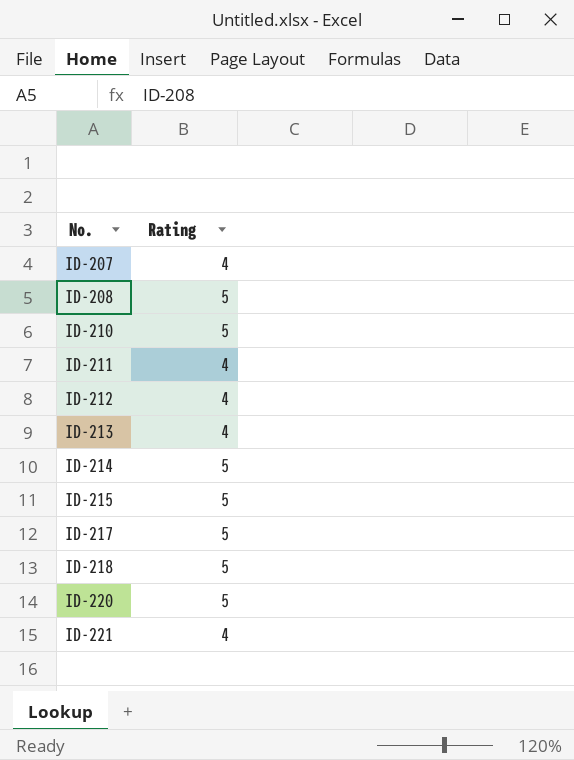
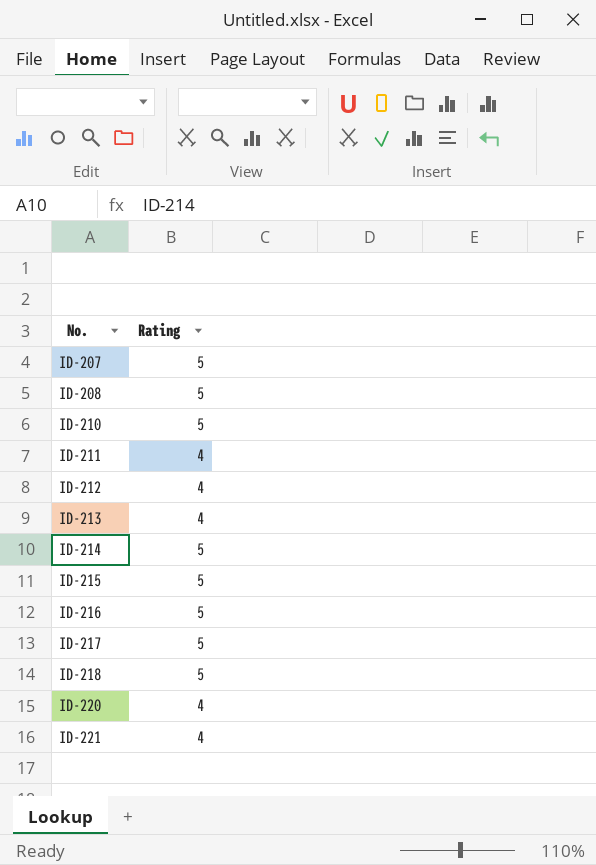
ID-207 | Rating: 4 -> 5
row ID-216: none -> 5
ID-220 | Rating: 5 -> 4

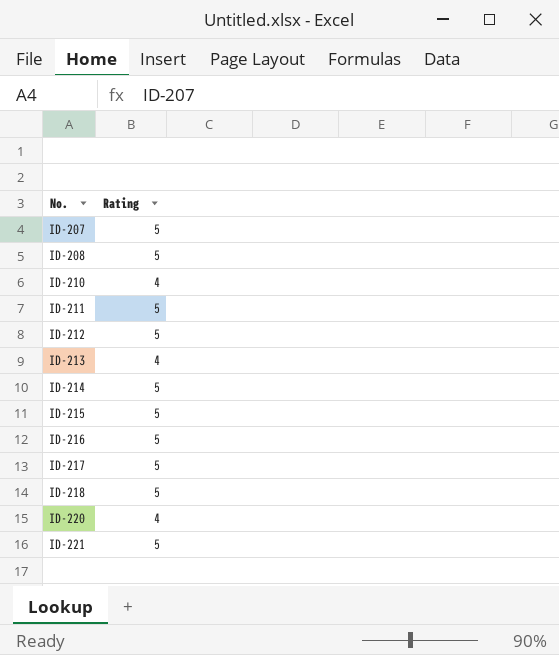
ID-210 | Rating: 5 -> 4
ID-211 | Rating: 4 -> 5
ID-212 | Rating: 4 -> 5
ID-221 | Rating: 4 -> 5

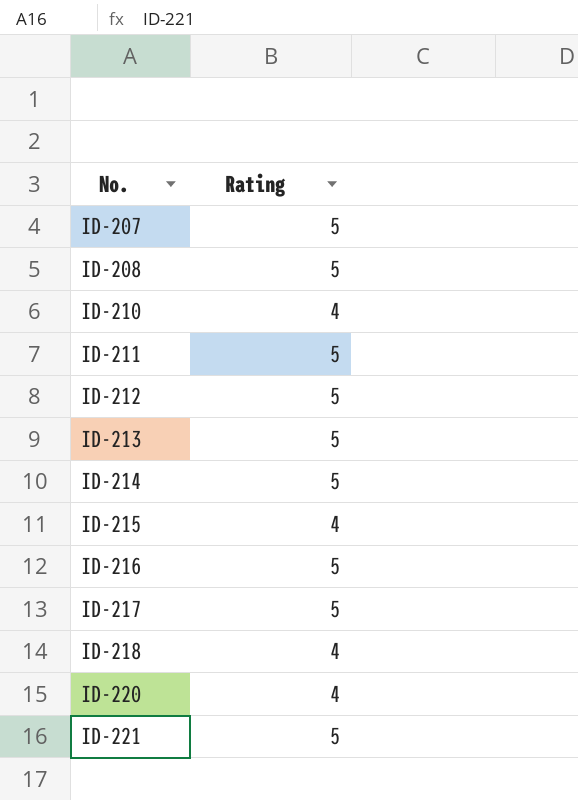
ID-213 | Rating: 4 -> 5
ID-215 | Rating: 5 -> 4
ID-218 | Rating: 5 -> 4

